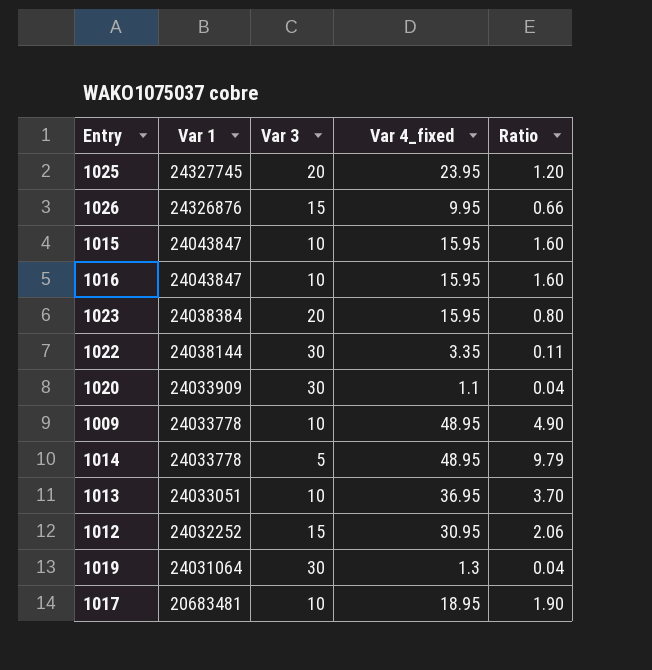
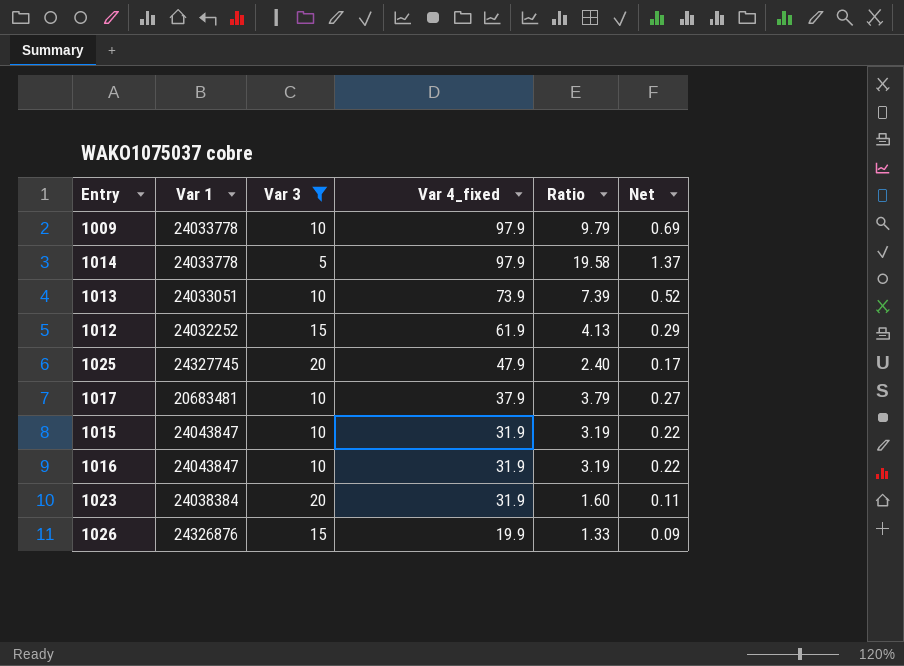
filter: none -> Var 3 != 30
row order: Var 1 descending -> Var 4_fixed descending
column Net | formula: none -> [Ratio] * 0.07
1009 | Var 4_fixed: 48.95 -> 97.9
1009 | Ratio: 4.90 -> 9.79
1014 | Var 4_fixed: 48.95 -> 97.9
1014 | Ratio: 9.79 -> 19.58
1013 | Var 4_fixed: 36.95 -> 73.9
1013 | Ratio: 3.70 -> 7.39
1012 | Var 4_fixed: 30.95 -> 61.9
1012 | Ratio: 2.06 -> 4.13
1025 | Var 4_fixed: 23.95 -> 47.9
1025 | Ratio: 1.20 -> 2.40
1017 | Var 4_fixed: 18.95 -> 37.9
1017 | Ratio: 1.90 -> 3.79
1015 | Var 4_fixed: 15.95 -> 31.9
1015 | Ratio: 1.60 -> 3.19
1016 | Var 4_fixed: 15.95 -> 31.9
1016 | Ratio: 1.60 -> 3.19
1023 | Var 4_fixed: 15.95 -> 31.9
1023 | Ratio: 0.80 -> 1.60
1026 | Var 4_fixed: 9.95 -> 19.9
1026 | Ratio: 0.66 -> 1.33

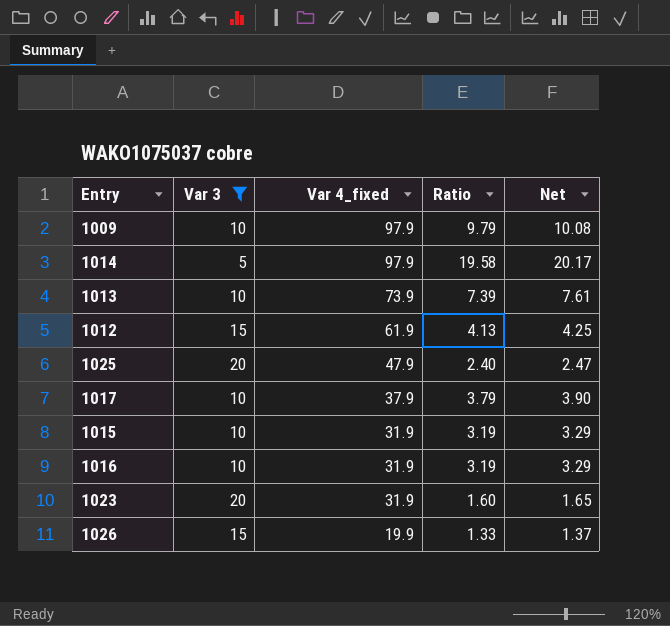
column Var 1 | position: 2 -> none
column Net | formula: [Ratio] * 0.07 -> [Ratio] * 1.03

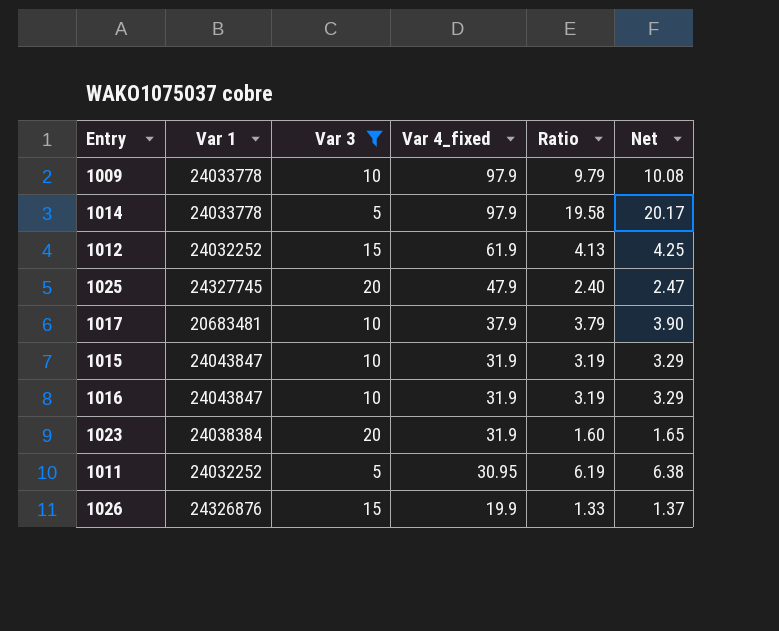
column Var 1 | position: none -> 2
row 1013: 10 | 73.9 | 7.39 | 7.61 -> none
row 1011: none -> 24032252 | 5 | 30.95 | 6.19 | 6.38

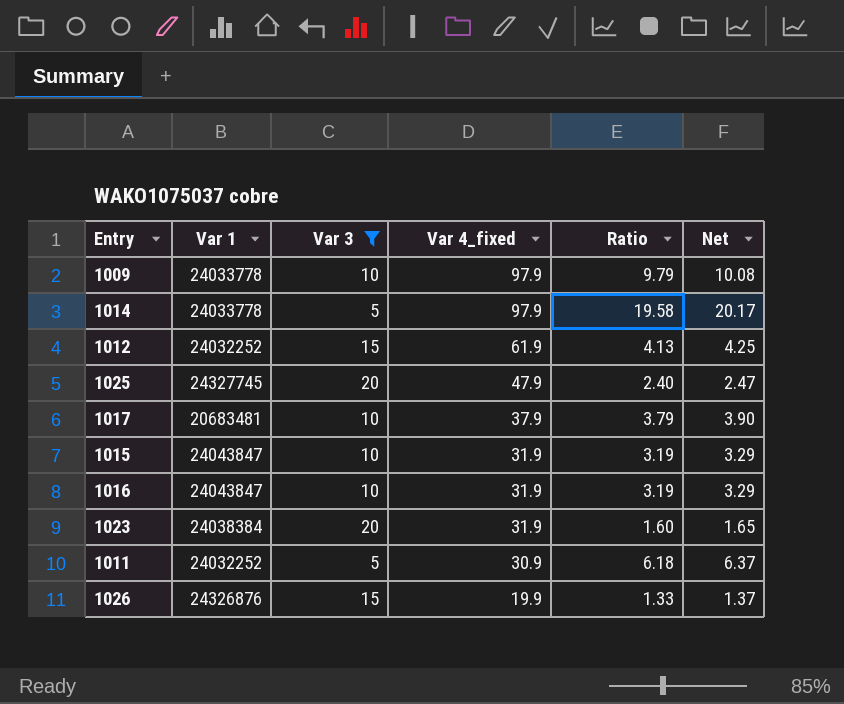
1011 | Var 4_fixed: 30.95 -> 30.9
1011 | Ratio: 6.19 -> 6.18
1011 | Net: 6.38 -> 6.37

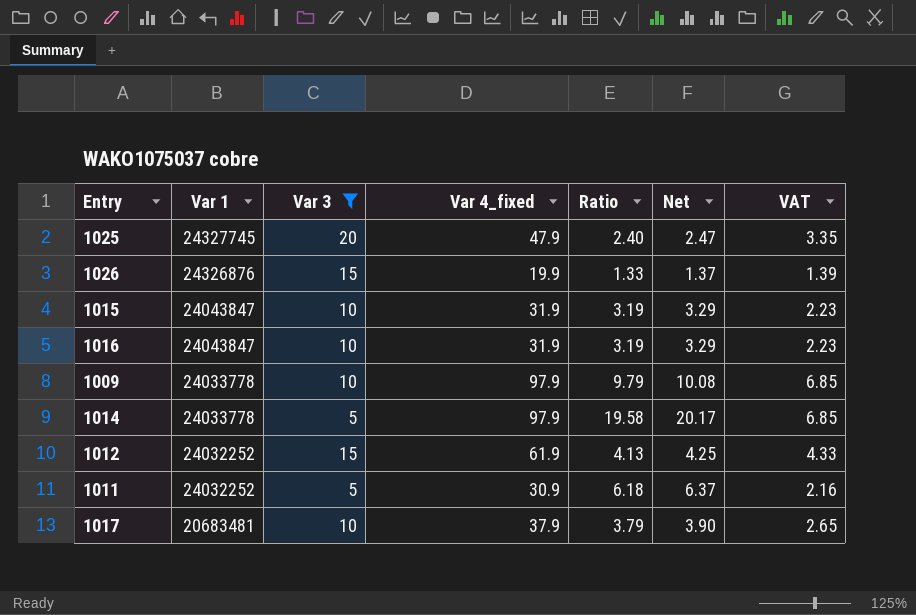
row order: Var 4_fixed descending -> Var 1 descending
column VAT | formula: none -> [Var 4_fixed] * 0.07
row 1023: 24038384 | 20 | 31.9 | 1.60 | 1.65 -> none

